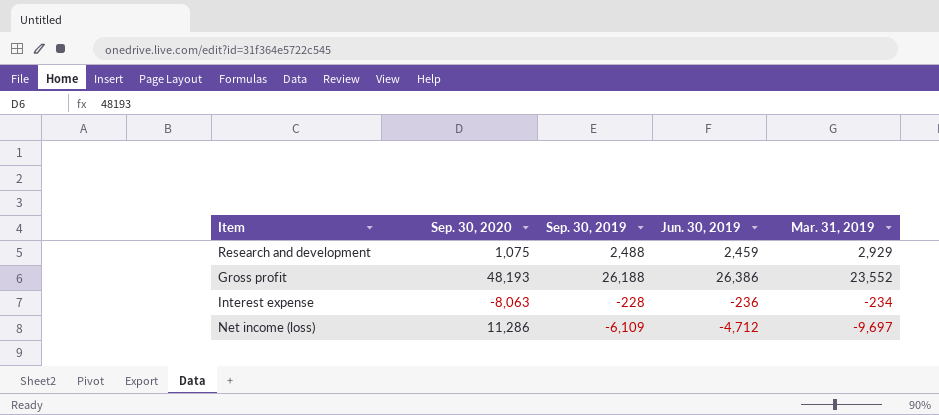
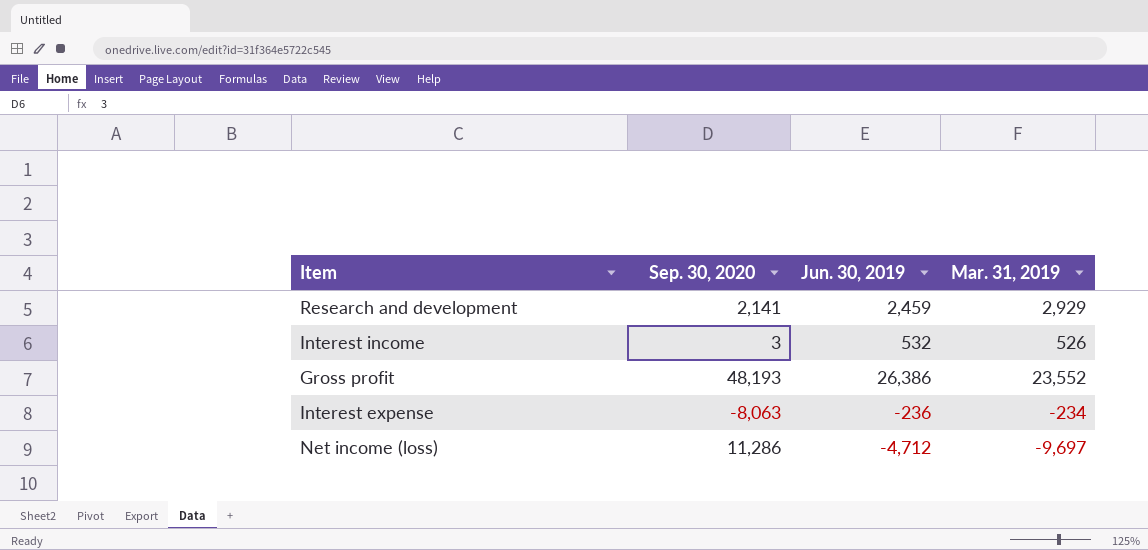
column Sep. 30, 2019 | position: 3 -> none
Research and development | Sep. 30, 2020: 1,075 -> 2,141
row Interest income: none -> 3 | 532 | 526

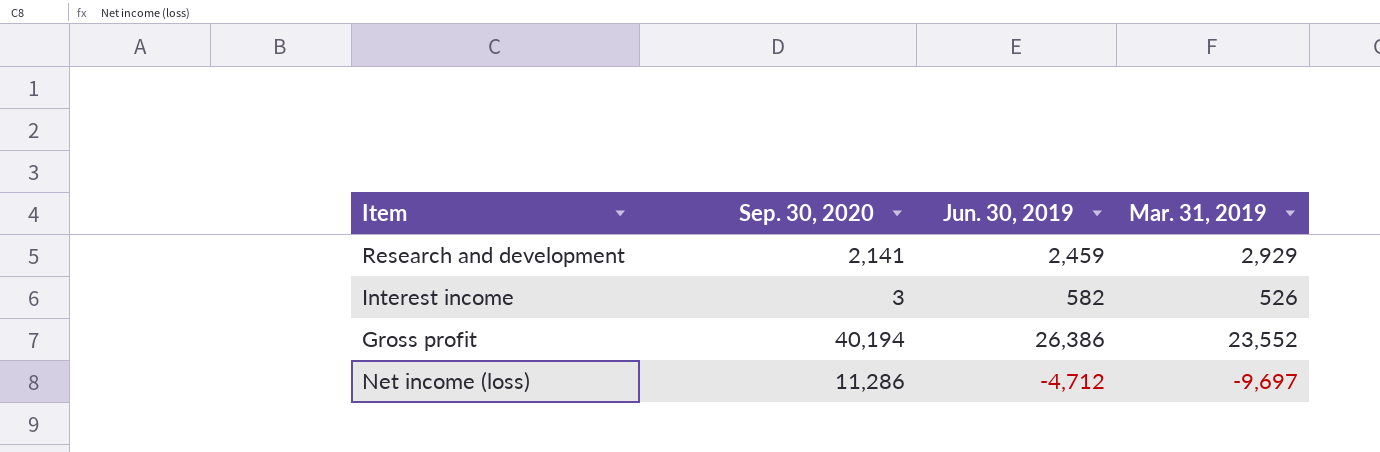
row Interest expense: -8,063 | -236 | -234 -> none
Interest income | Jun. 30, 2019: 532 -> 582
Gross profit | Sep. 30, 2020: 48,193 -> 40,194

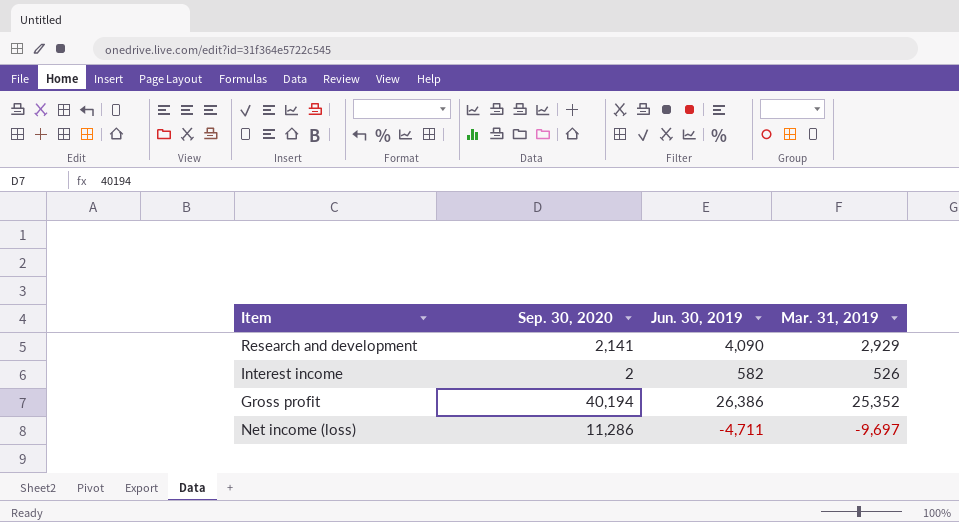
Research and development | Jun. 30, 2019: 2,459 -> 4,090
Interest income | Sep. 30, 2020: 3 -> 2
Gross profit | Mar. 31, 2019: 23,552 -> 25,352
Net income (loss) | Jun. 30, 2019: -4,712 -> -4,711

